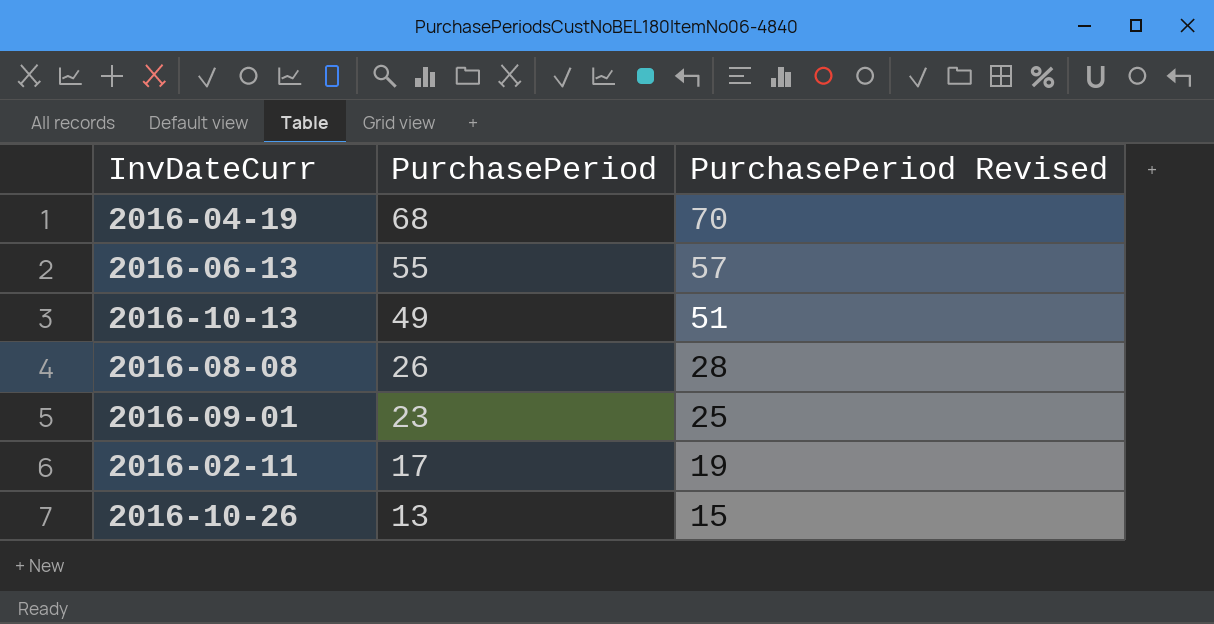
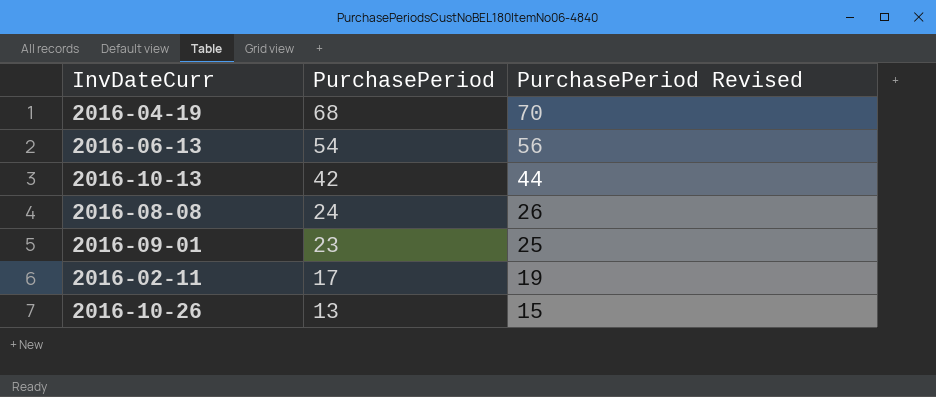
2016-06-13 | PurchasePeriod: 55 -> 54
2016-06-13 | PurchasePeriod Revised: 57 -> 56
2016-10-13 | PurchasePeriod: 49 -> 42
2016-10-13 | PurchasePeriod Revised: 51 -> 44
2016-08-08 | PurchasePeriod: 26 -> 24
2016-08-08 | PurchasePeriod Revised: 28 -> 26

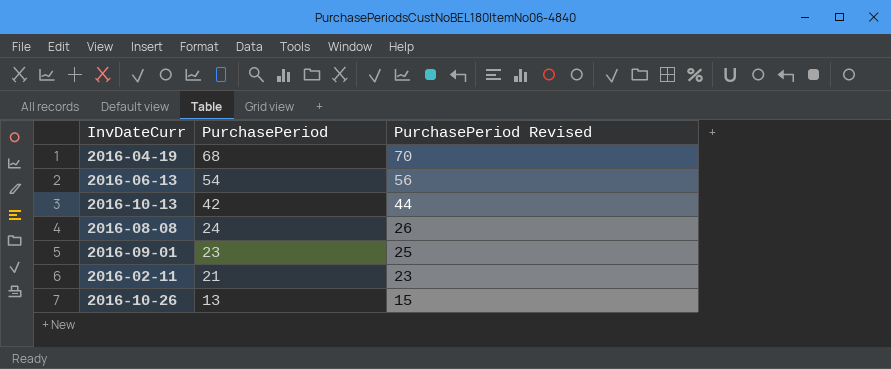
2016-02-11 | PurchasePeriod: 17 -> 21
2016-02-11 | PurchasePeriod Revised: 19 -> 23

